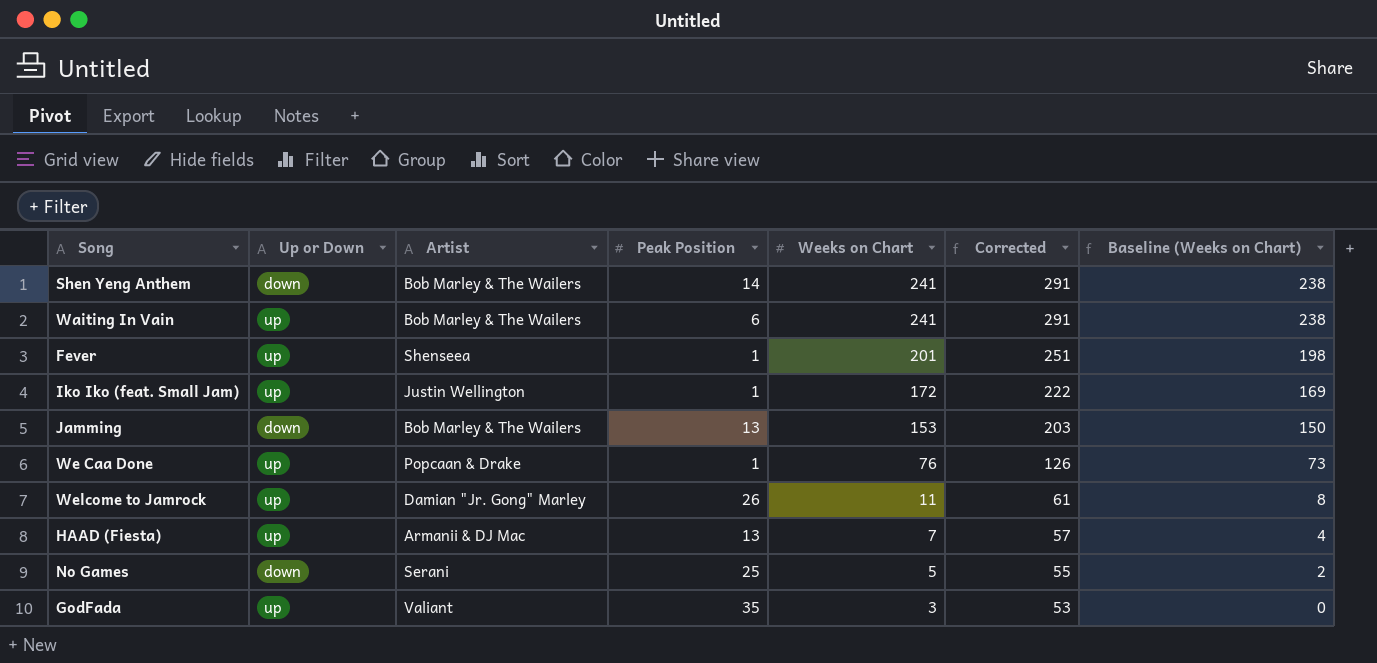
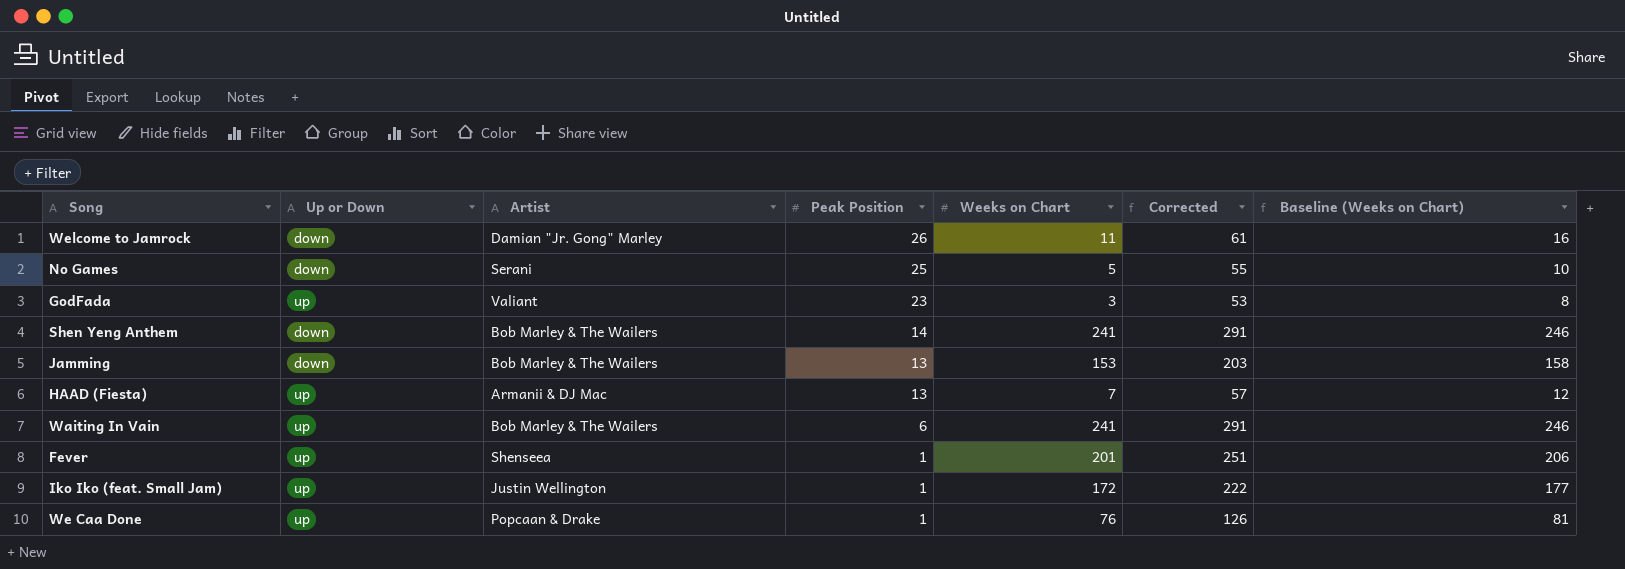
row order: Weeks on Chart descending -> Peak Position descending
column Baseline (Weeks on Chart) | formula: [Weeks on Chart] - 3 -> [Weeks on Chart] + 5
Welcome to Jamrock | Up or Down: up -> down
GodFada | Peak Position: 35 -> 23

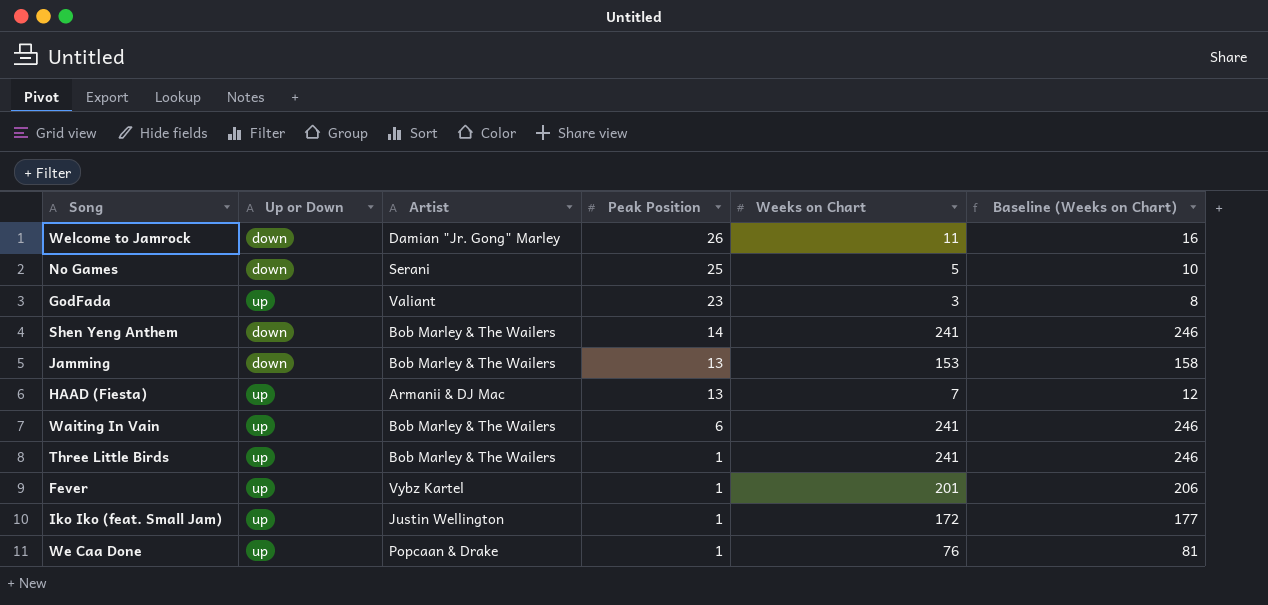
column Corrected | formula: [Weeks on Chart] + 50 -> none
row Three Little Birds: none -> up | Bob Marley & The Wailers | 1 | 241 | 246
Fever | Artist: Shenseea -> Vybz Kartel

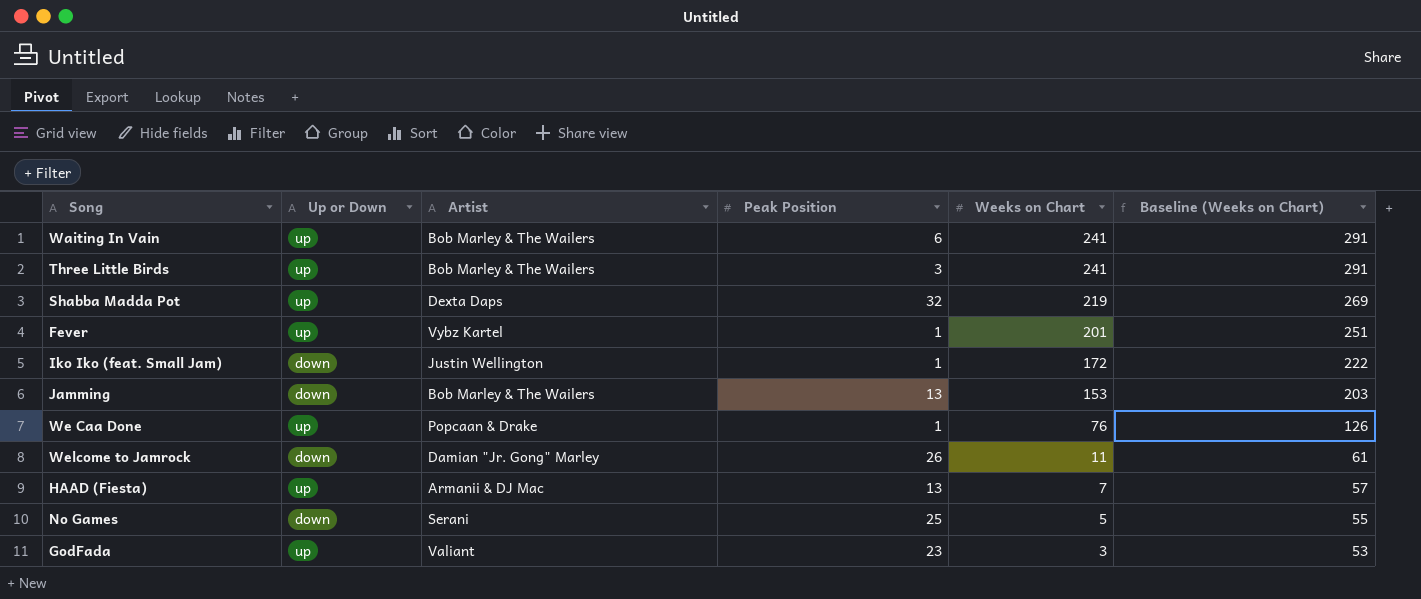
row order: Peak Position descending -> Weeks on Chart descending
column Baseline (Weeks on Chart) | formula: [Weeks on Chart] + 5 -> [Weeks on Chart] + 50
row Shen Yeng Anthem: down | Bob Marley & The Wailers | 14 | 241 | 246 -> none
Three Little Birds | Peak Position: 1 -> 3
row Shabba Madda Pot: none -> up | Dexta Daps | 32 | 219 | 269
Iko Iko (feat. Small Jam) | Up or Down: up -> down

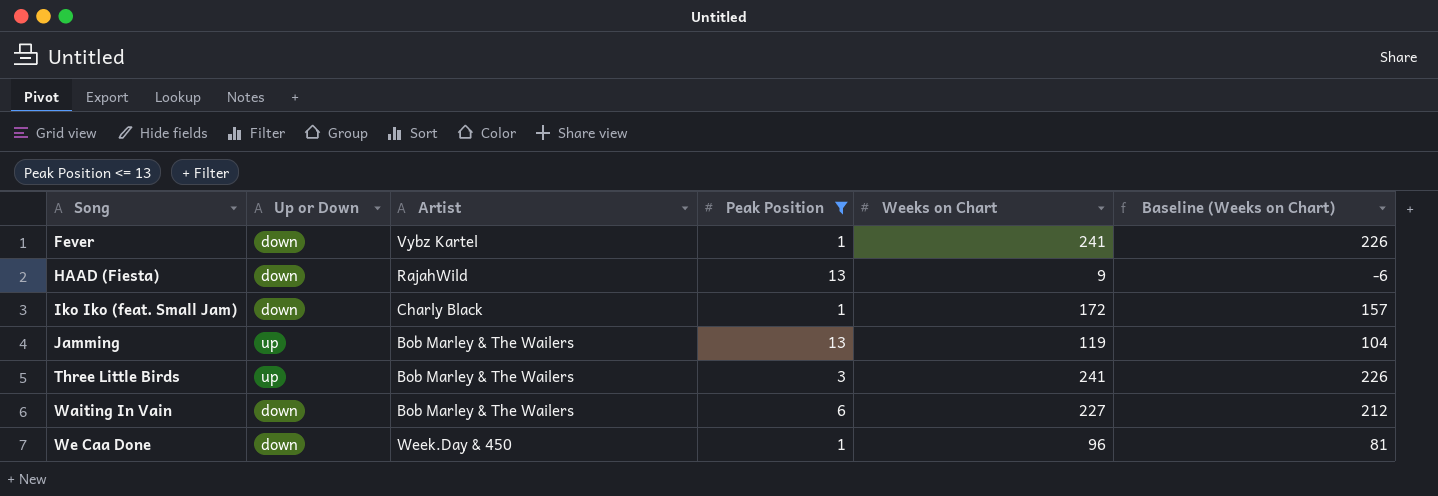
filter: none -> Peak Position <= 13
row order: Weeks on Chart descending -> Song ascending
column Baseline (Weeks on Chart) | formula: [Weeks on Chart] + 50 -> [Weeks on Chart] - 15
Fever | Up or Down: up -> down
Fever | Weeks on Chart: 201 -> 241
HAAD (Fiesta) | Up or Down: up -> down
HAAD (Fiesta) | Artist: Armanii & DJ Mac -> RajahWild
HAAD (Fiesta) | Weeks on Chart: 7 -> 9
Iko Iko (feat. Small Jam) | Artist: Justin Wellington -> Charly Black
Jamming | Up or Down: down -> up
Jamming | Weeks on Chart: 153 -> 119
Waiting In Vain | Up or Down: up -> down
Waiting In Vain | Weeks on Chart: 241 -> 227
We Caa Done | Up or Down: up -> down
We Caa Done | Artist: Popcaan & Drake -> Week.Day & 450
We Caa Done | Weeks on Chart: 76 -> 96

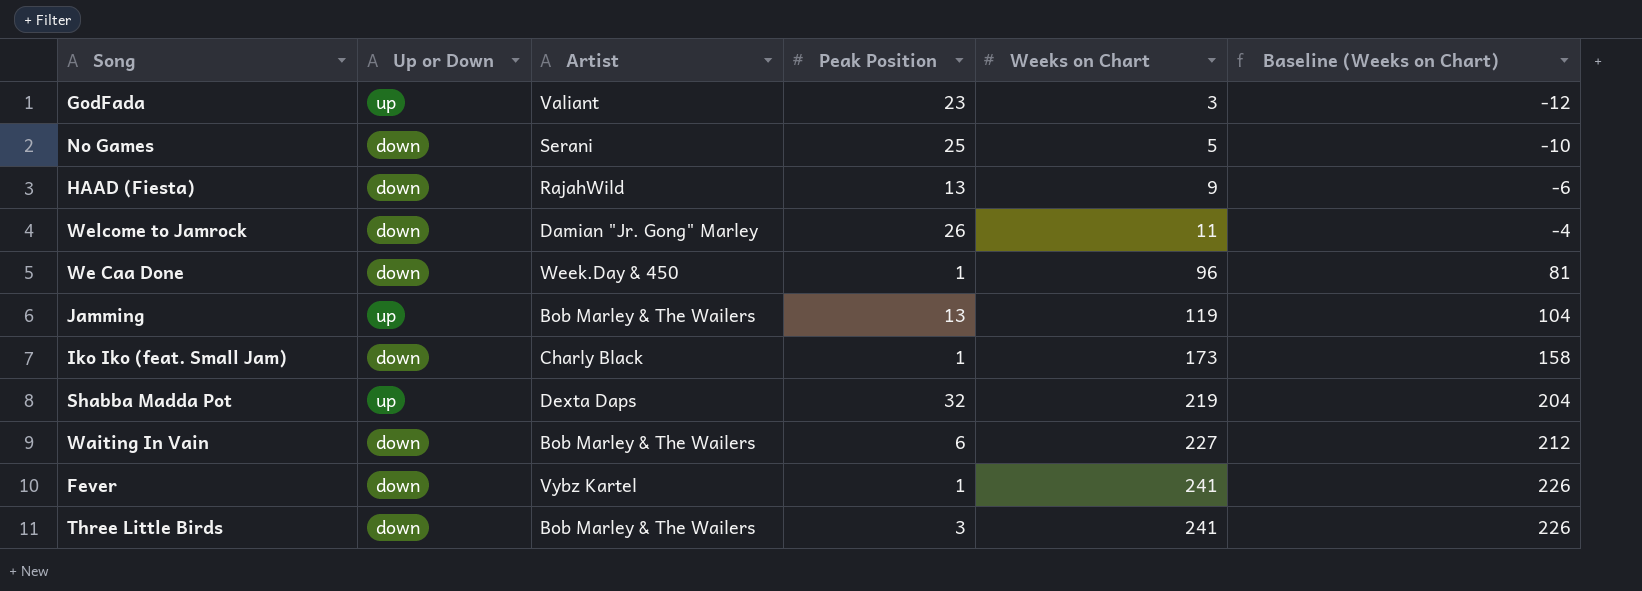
filter: Peak Position <= 13 -> none
row order: Song ascending -> Weeks on Chart ascending
Iko Iko (feat. Small Jam) | Weeks on Chart: 172 -> 173
Iko Iko (feat. Small Jam) | Baseline (Weeks on Chart): 157 -> 158
Three Little Birds | Up or Down: up -> down

